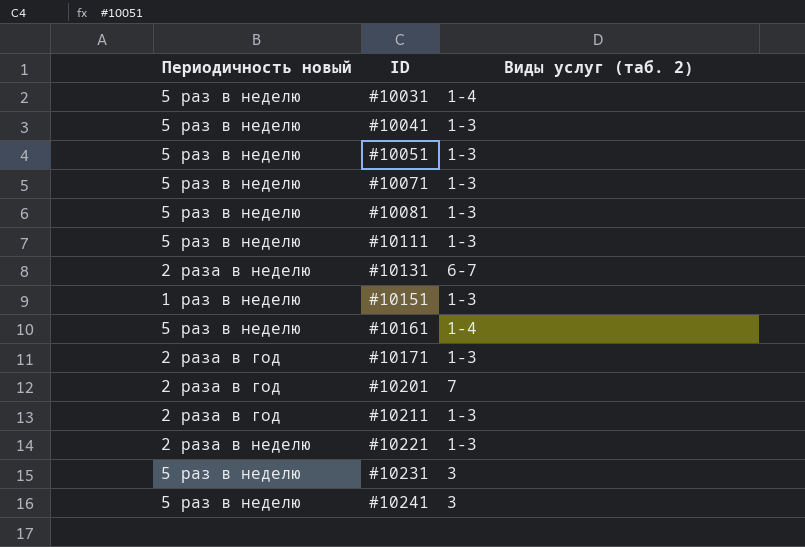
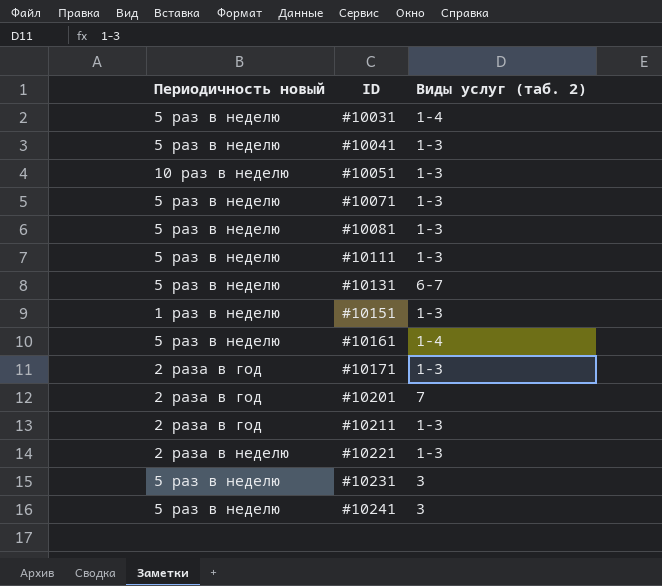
#10051 | Периодичность новый: 5 раз в неделю -> 10 раз в неделю
#10131 | Периодичность новый: 2 раза в неделю -> 5 раз в неделю

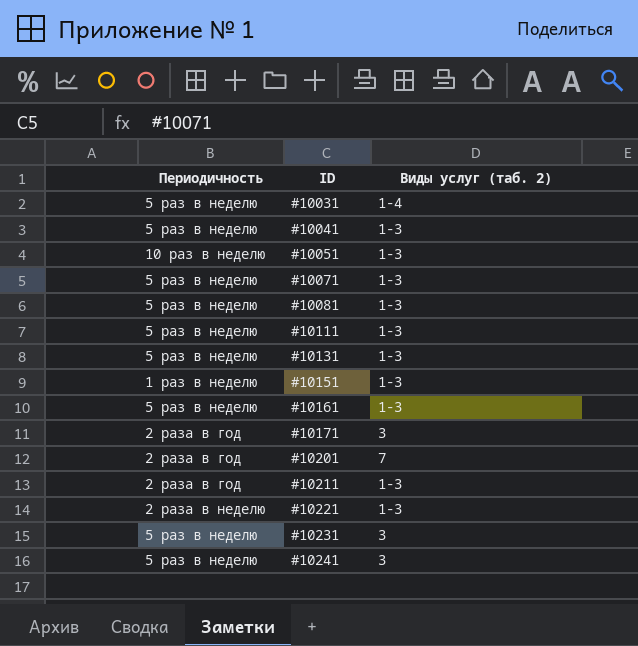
column name: Периодичность новый -> Периодичность
#10131 | Виды услуг (таб. 2): 6-7 -> 1-3
#10161 | Виды услуг (таб. 2): 1-4 -> 1-3
#10171 | Виды услуг (таб. 2): 1-3 -> 3

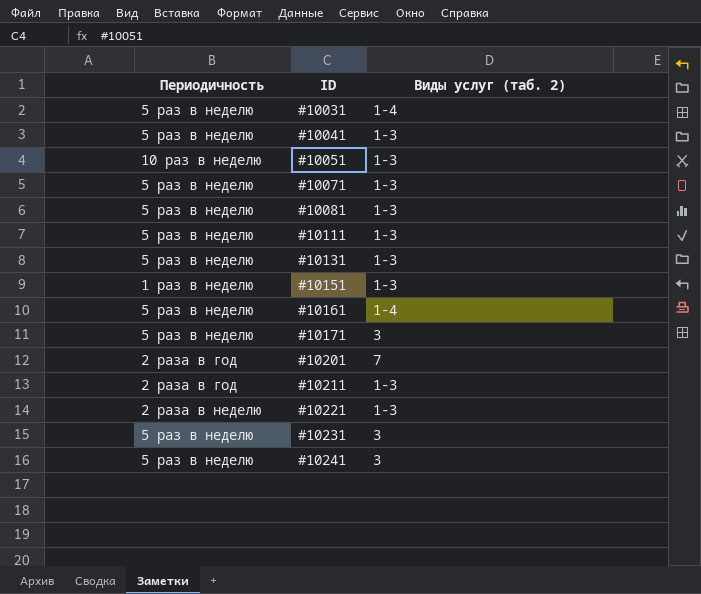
#10161 | Виды услуг (таб. 2): 1-3 -> 1-4
#10171 | Периодичность: 2 раза в год -> 5 раз в неделю

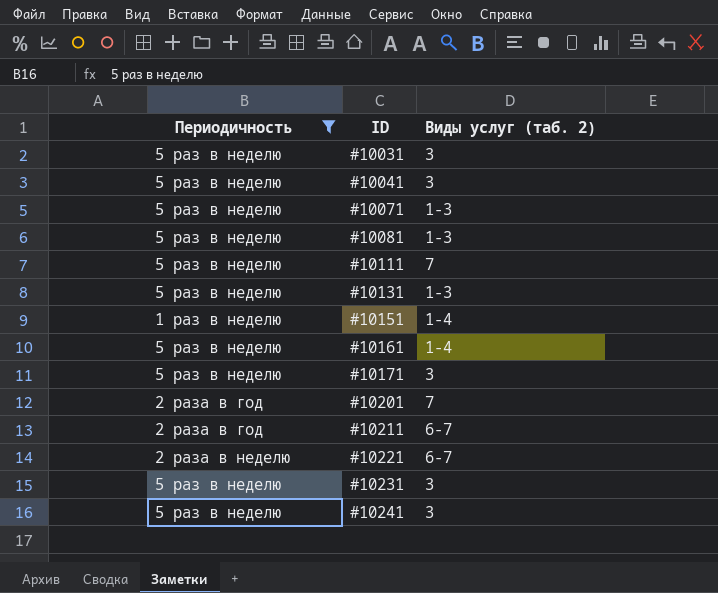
filter: none -> Периодичность != 10 раз в неделю
#10031 | Виды услуг (таб. 2): 1-4 -> 3
#10041 | Виды услуг (таб. 2): 1-3 -> 3
#10111 | Виды услуг (таб. 2): 1-3 -> 7
#10151 | Виды услуг (таб. 2): 1-3 -> 1-4
#10211 | Виды услуг (таб. 2): 1-3 -> 6-7
#10221 | Виды услуг (таб. 2): 1-3 -> 6-7

